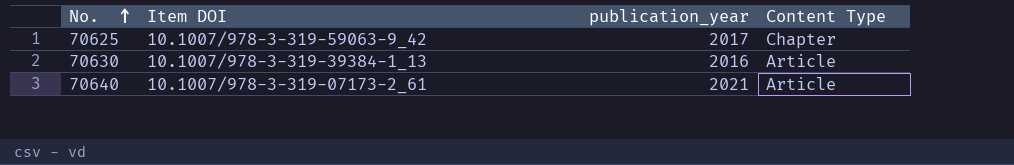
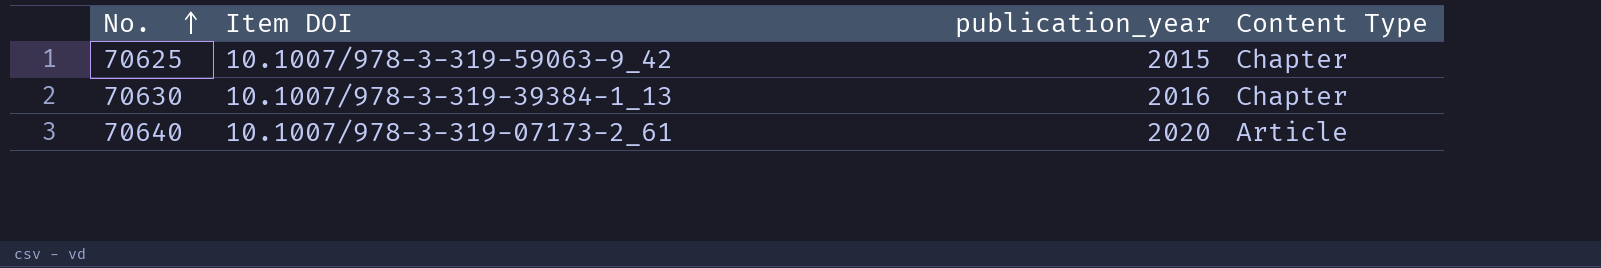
70625 | publication_year: 2017 -> 2015
70630 | Content Type: Article -> Chapter
70640 | publication_year: 2021 -> 2020

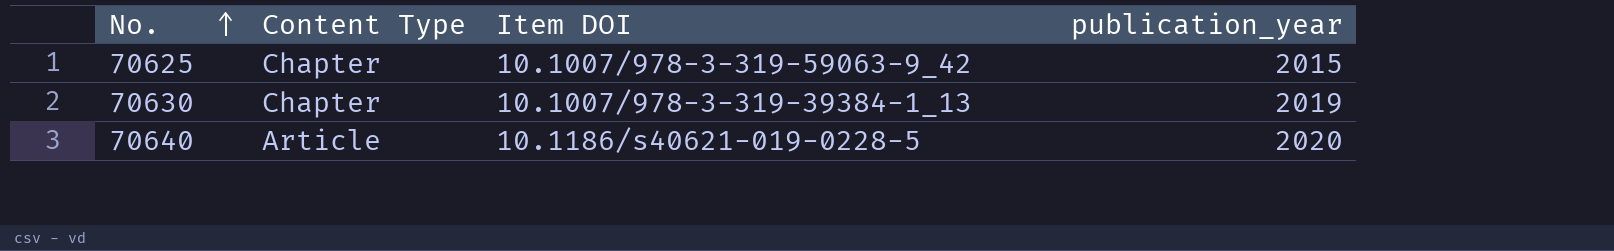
column Content Type | position: 4 -> 2
70630 | publication_year: 2016 -> 2019
70640 | Item DOI: 10.1007/978-3-319-07173-2_61 -> 10.1186/s40621-019-0228-5

